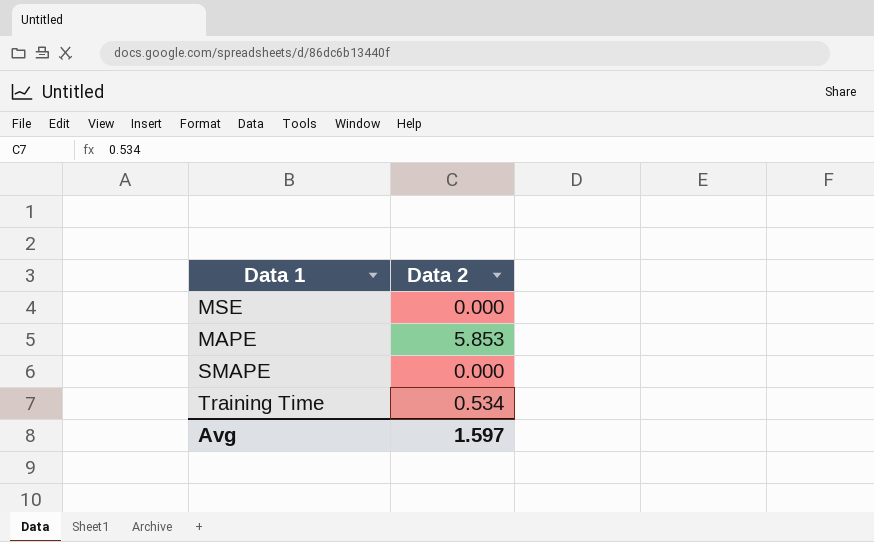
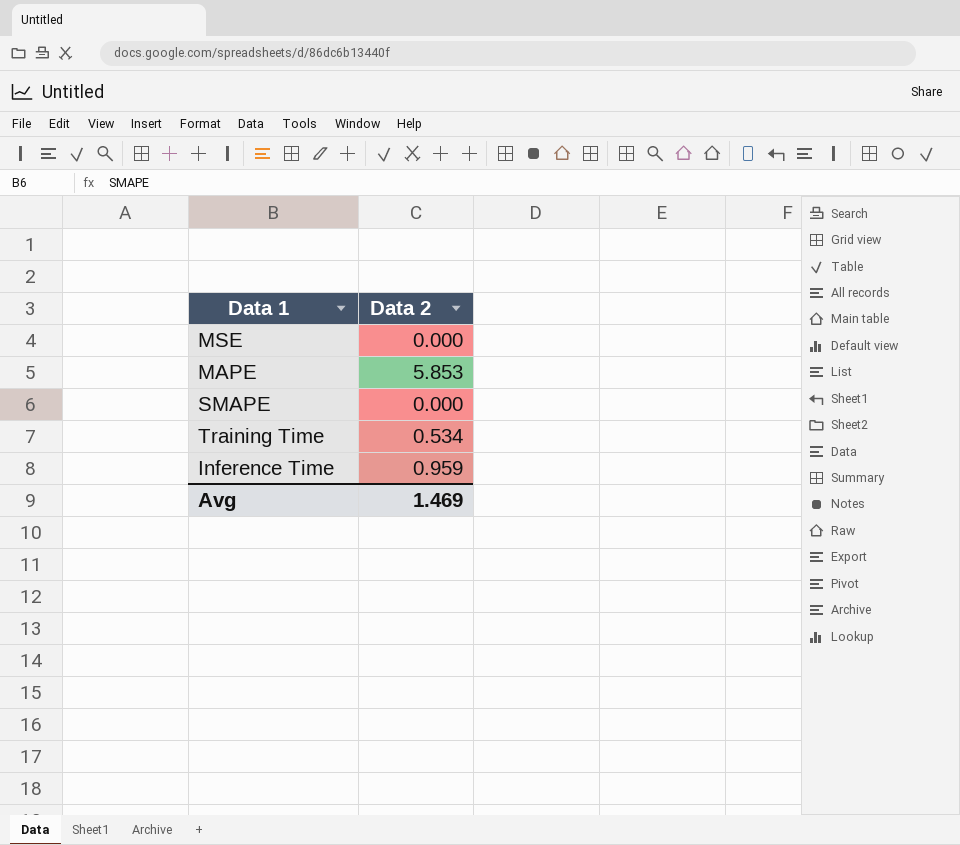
row Inference Time: none -> 0.959
Avg | Data 2: 1.597 -> 1.469

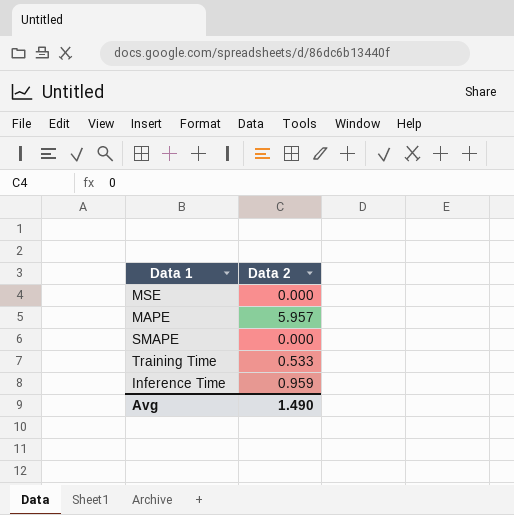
MAPE | Data 2: 5.853 -> 5.957
Training Time | Data 2: 0.534 -> 0.533
Avg | Data 2: 1.469 -> 1.490

